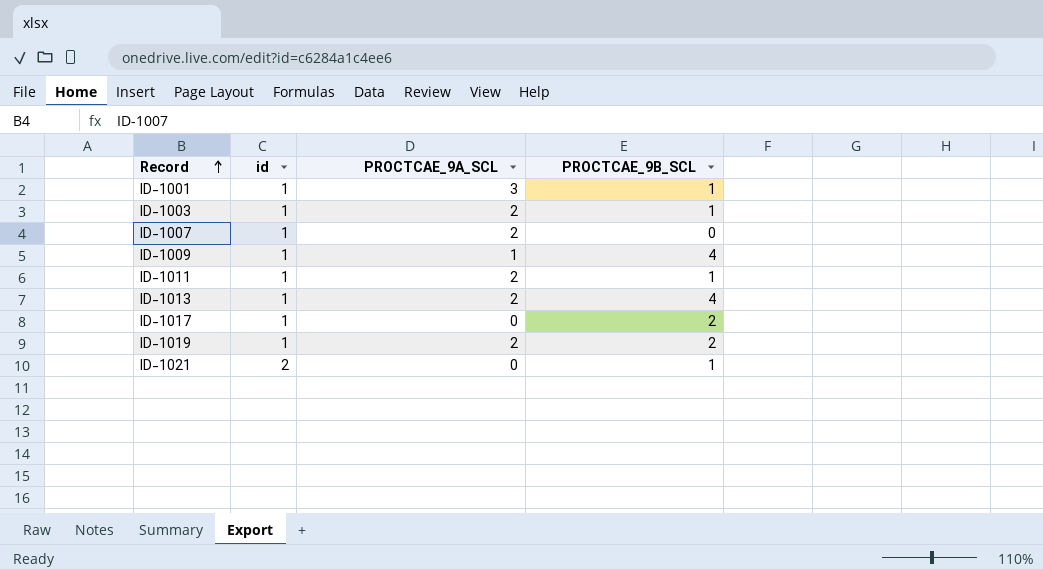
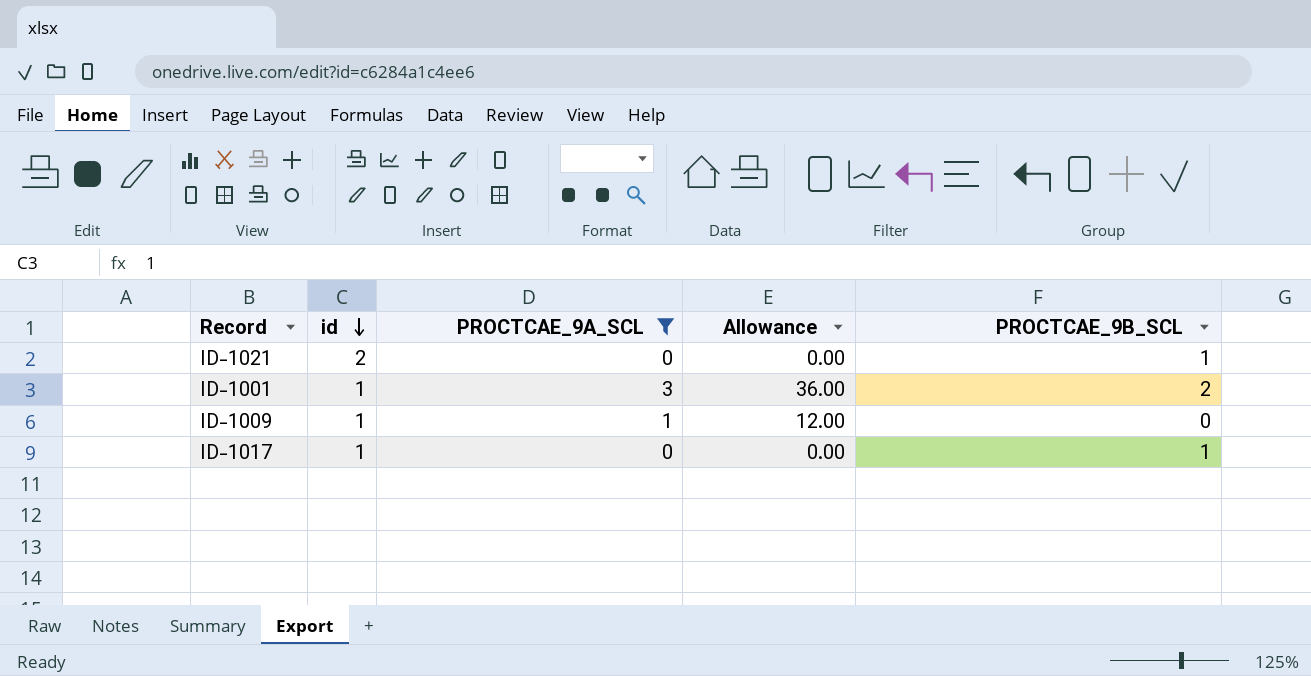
filter: none -> PROCTCAE_9A_SCL != 2
row order: Record ascending -> id descending
column Allowance | formula: none -> [PROCTCAE_9A_SCL] * 12
ID-1001 | PROCTCAE_9B_SCL: 1 -> 2
ID-1009 | PROCTCAE_9B_SCL: 4 -> 0
ID-1017 | PROCTCAE_9B_SCL: 2 -> 1

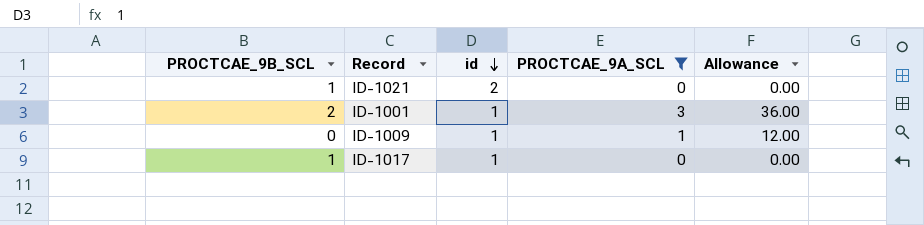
column PROCTCAE_9B_SCL | position: 5 -> 1

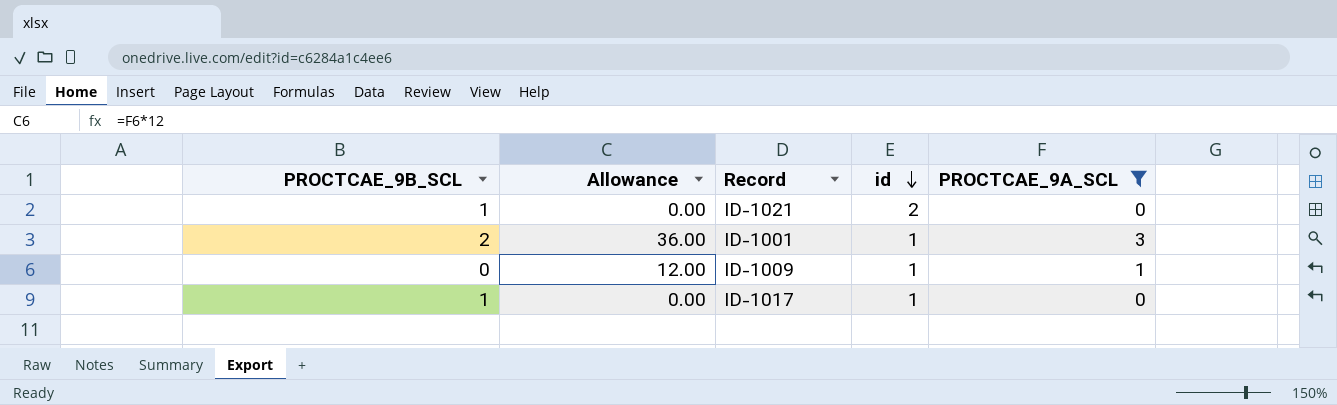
column Allowance | position: 5 -> 2

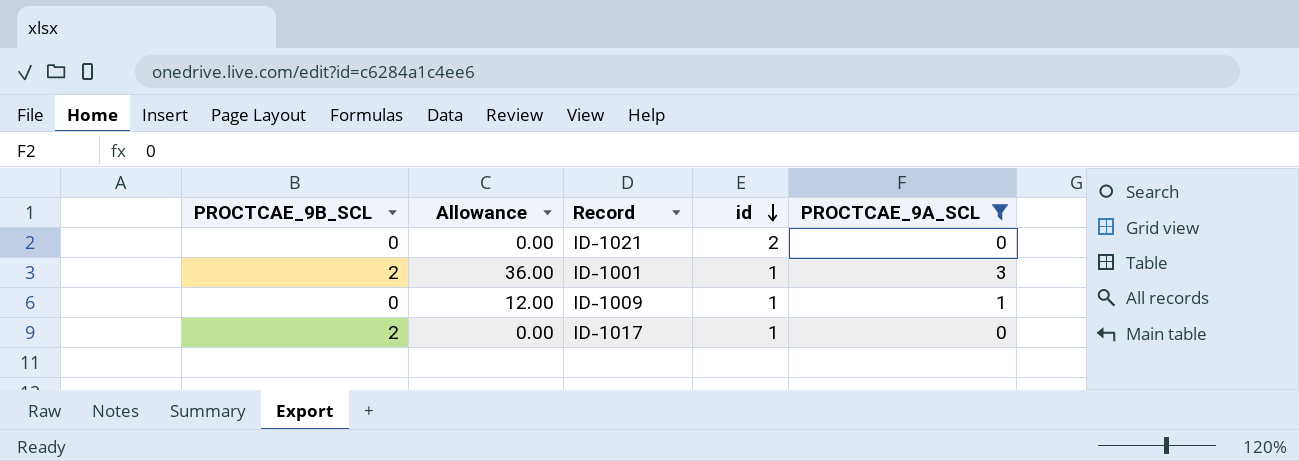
ID-1021 | PROCTCAE_9B_SCL: 1 -> 0
ID-1017 | PROCTCAE_9B_SCL: 1 -> 2

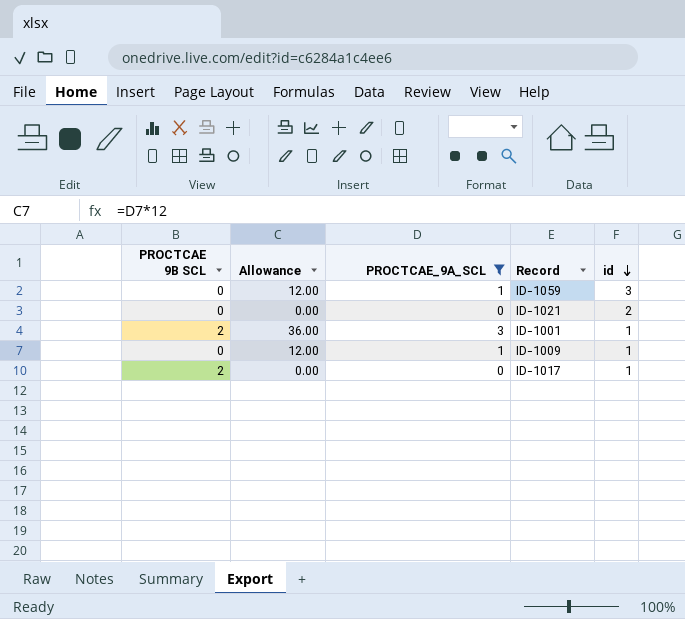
column name: PROCTCAE_9B_SCL -> PROCTCAE 9B SCL
column PROCTCAE_9A_SCL | position: 5 -> 3
row ID-1059: none -> 0 | 12.00 | 1 | 3

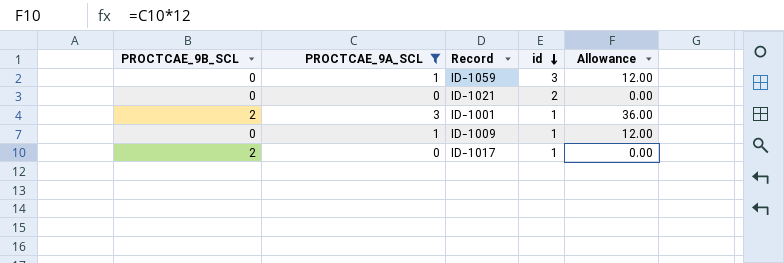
column name: PROCTCAE 9B SCL -> PROCTCAE_9B_SCL
column Allowance | position: 2 -> 5

